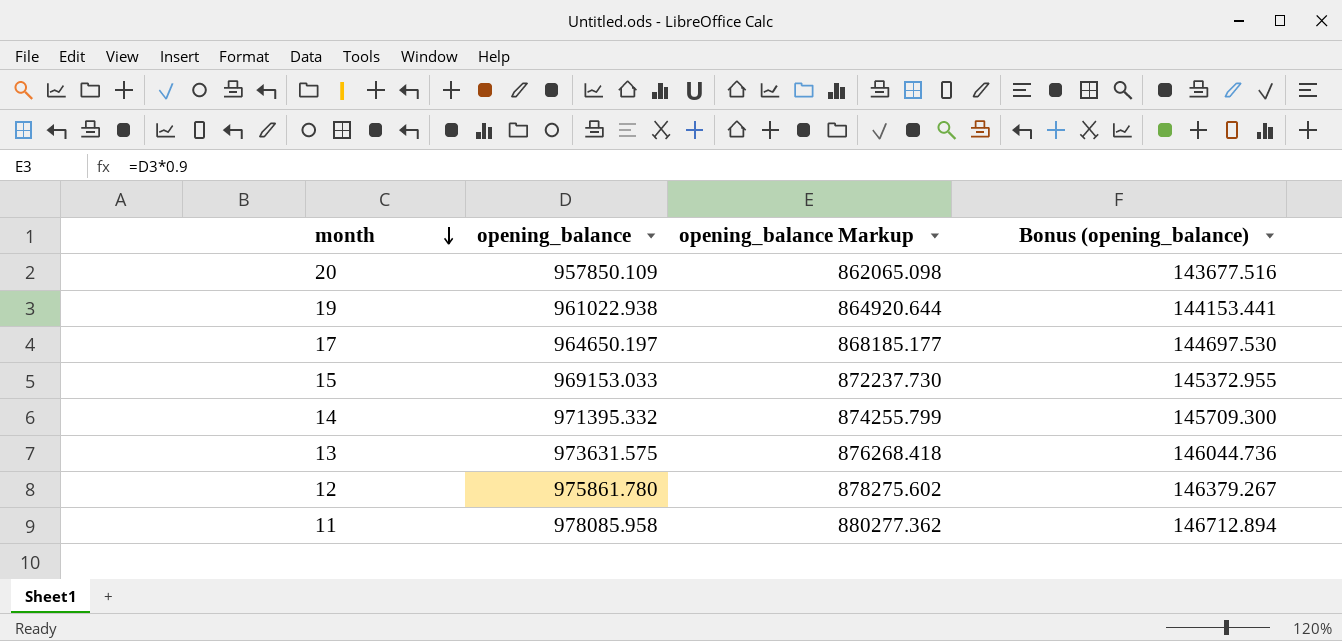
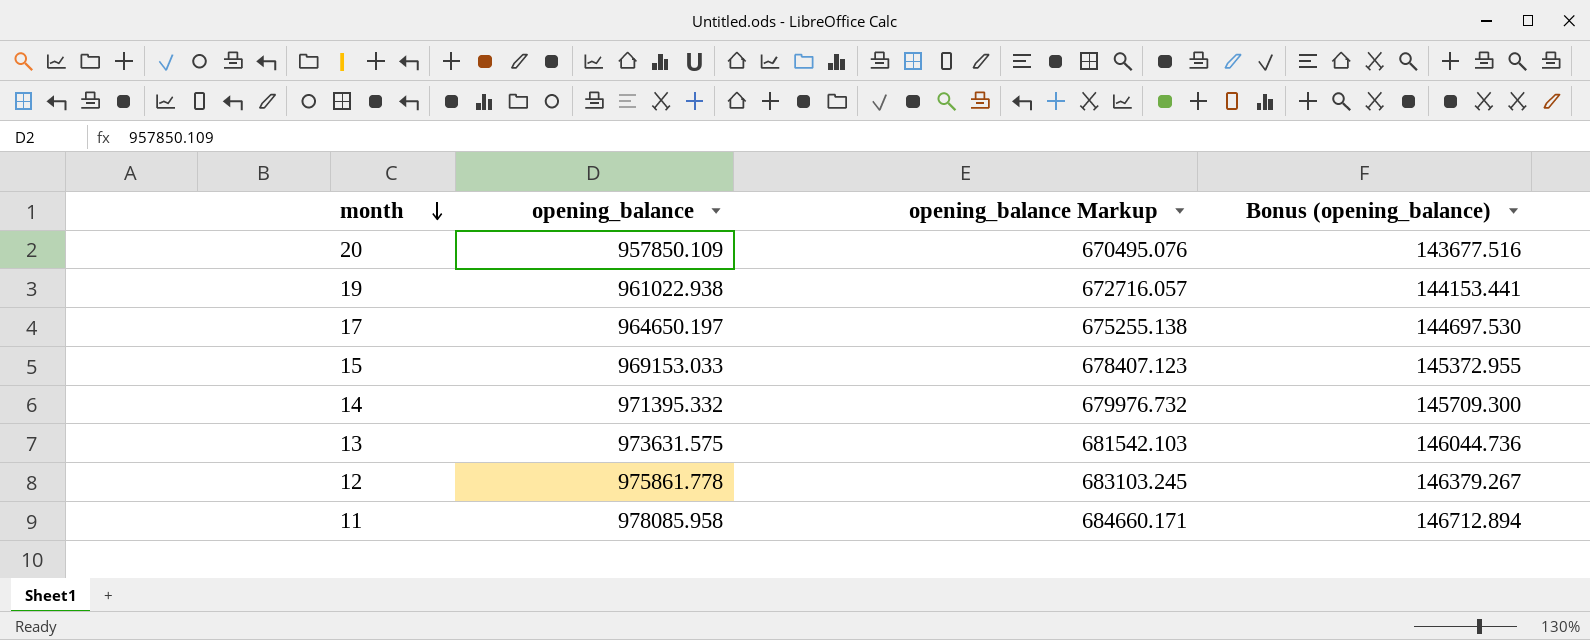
column opening_balance Markup | formula: [opening_balance] * 0.9 -> [opening_balance] * 0.7
12 | opening_balance: 975861.780 -> 975861.778

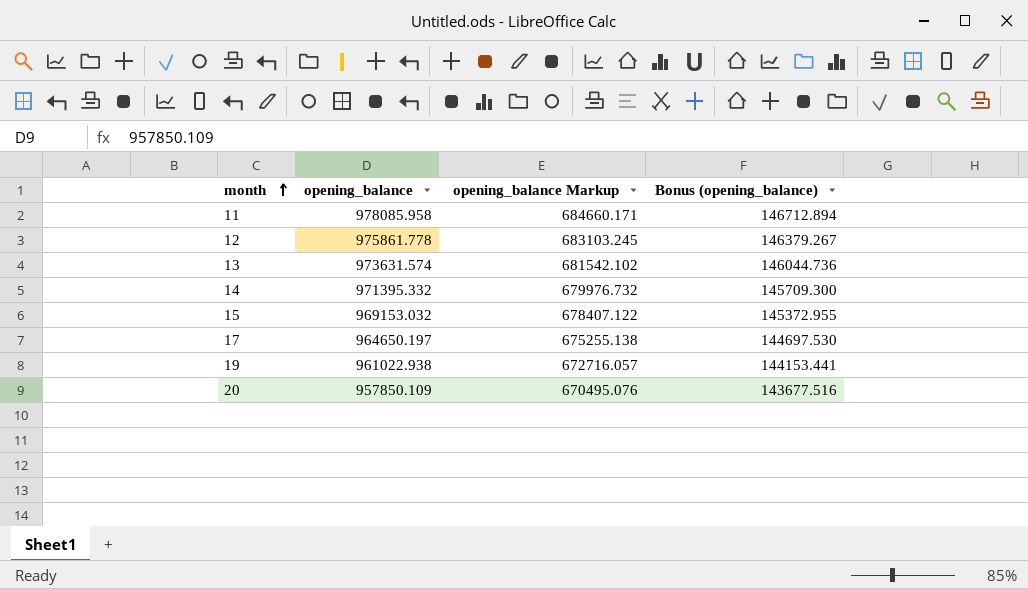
row order: month descending -> month ascending
13 | opening_balance: 973631.575 -> 973631.574
13 | opening_balance Markup: 681542.103 -> 681542.102
15 | opening_balance: 969153.033 -> 969153.032
15 | opening_balance Markup: 678407.123 -> 678407.122

